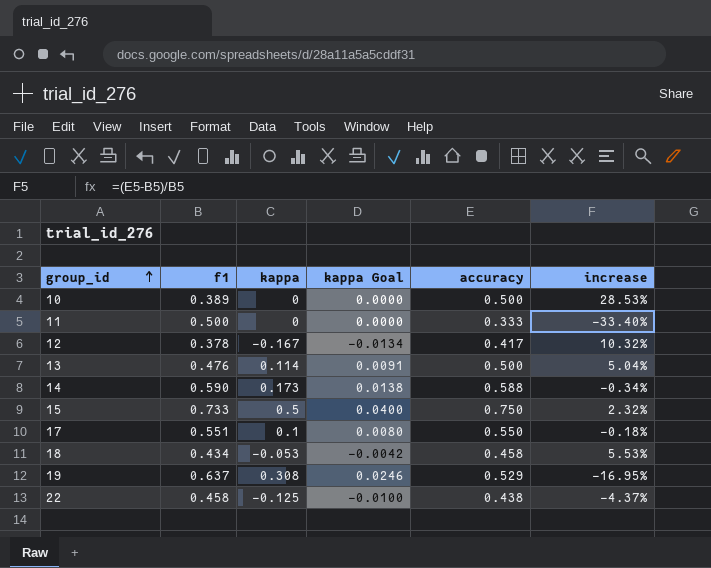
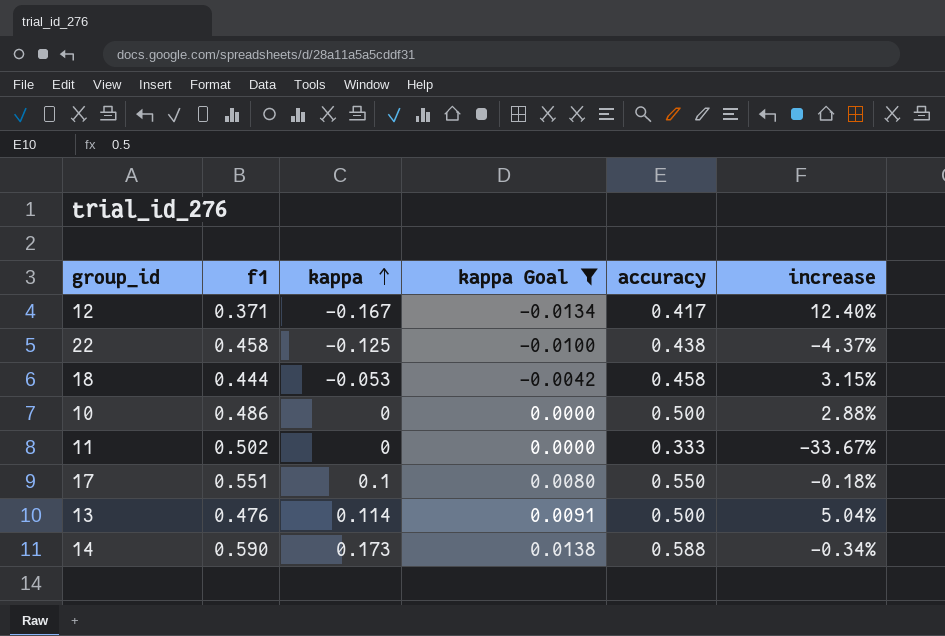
filter: none -> kappa Goal <= 0.0138
row order: group_id ascending -> kappa ascending
12 | f1: 0.378 -> 0.371
12 | increase: 10.32% -> 12.40%
18 | f1: 0.434 -> 0.444
18 | increase: 5.53% -> 3.15%
10 | f1: 0.389 -> 0.486
10 | increase: 28.53% -> 2.88%
11 | f1: 0.500 -> 0.502
11 | increase: -33.40% -> -33.67%

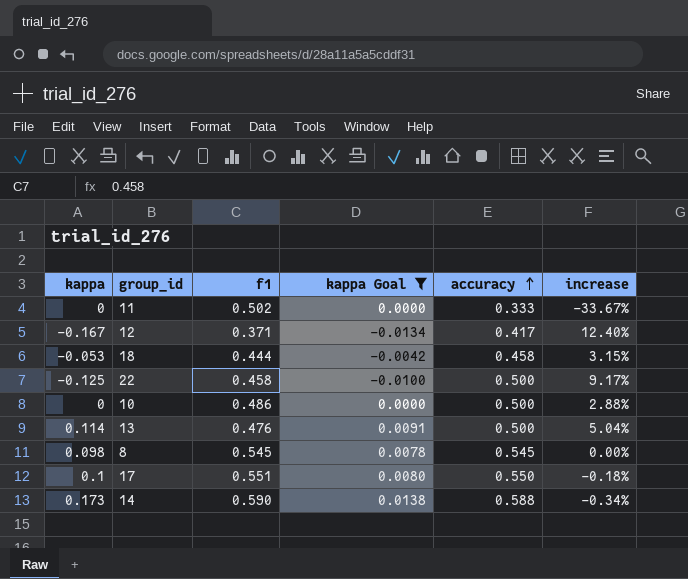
row order: kappa ascending -> accuracy ascending
column kappa | position: 3 -> 1
22 | accuracy: 0.438 -> 0.500
22 | increase: -4.37% -> 9.17%
row 8: none -> 0.098 | 0.545 | 0.0078 | 0.545 | 0.00%

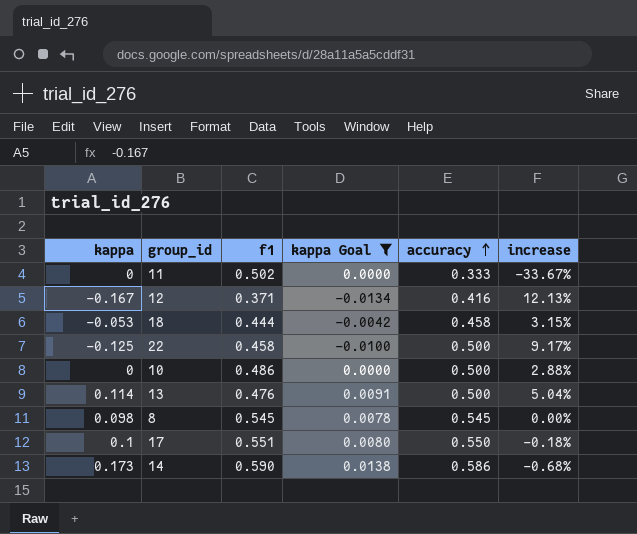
12 | accuracy: 0.417 -> 0.416
12 | increase: 12.40% -> 12.13%
14 | accuracy: 0.588 -> 0.586
14 | increase: -0.34% -> -0.68%

